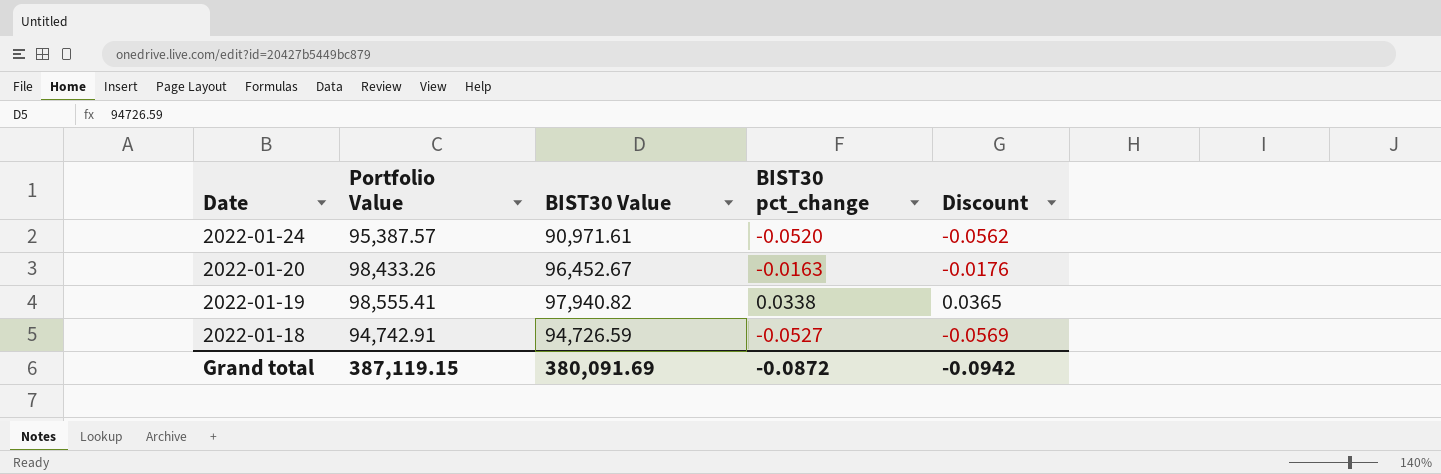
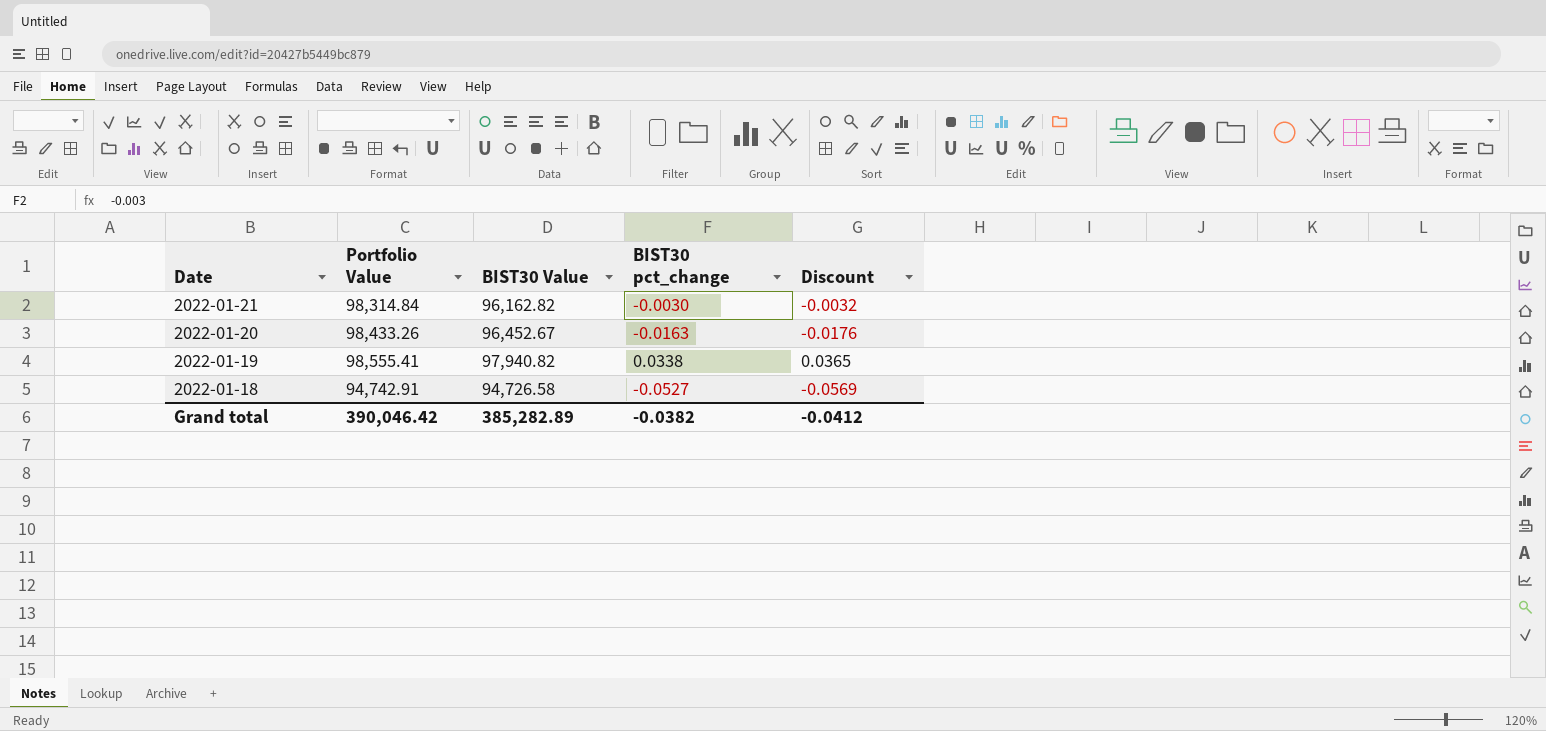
row 2022-01-24: 95,387.57 | 90,971.61 | -0.0520 | -0.0562 -> none
row 2022-01-21: none -> 98,314.84 | 96,162.82 | -0.0030 | -0.0032
2022-01-18 | BIST30 Value: 94,726.59 -> 94,726.58
Grand total | Portfolio Value: 387,119.15 -> 390,046.42
Grand total | BIST30 Value: 380,091.69 -> 385,282.89
Grand total | BIST30 pct_change: -0.0872 -> -0.0382
Grand total | Discount: -0.0942 -> -0.0412

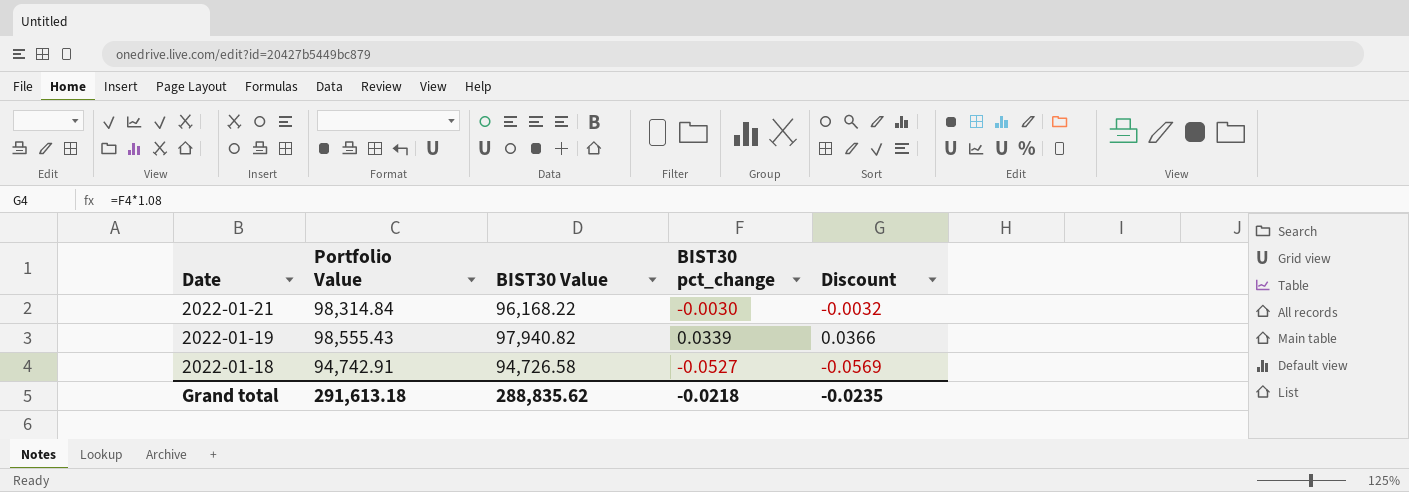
row 2022-01-20: 98,433.26 | 96,452.67 | -0.0163 | -0.0176 -> none
2022-01-21 | BIST30 Value: 96,162.82 -> 96,168.22
2022-01-19 | Portfolio Value: 98,555.41 -> 98,555.43
2022-01-19 | BIST30 pct_change: 0.0338 -> 0.0339
2022-01-19 | Discount: 0.0365 -> 0.0366
Grand total | Portfolio Value: 390,046.42 -> 291,613.18
Grand total | BIST30 Value: 385,282.89 -> 288,835.62
Grand total | BIST30 pct_change: -0.0382 -> -0.0218
Grand total | Discount: -0.0412 -> -0.0235

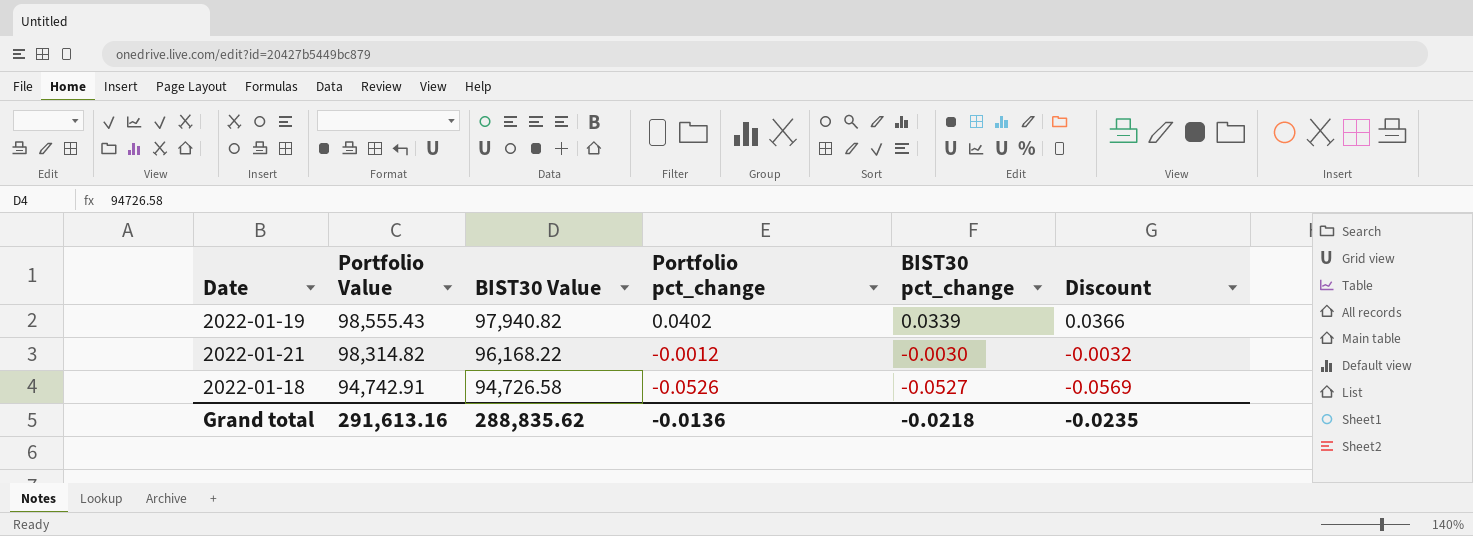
row order: Date descending -> Portfolio Value descending
column Portfolio pct_change | position: none -> 4
2022-01-21 | Portfolio Value: 98,314.84 -> 98,314.82
Grand total | Portfolio Value: 291,613.18 -> 291,613.16

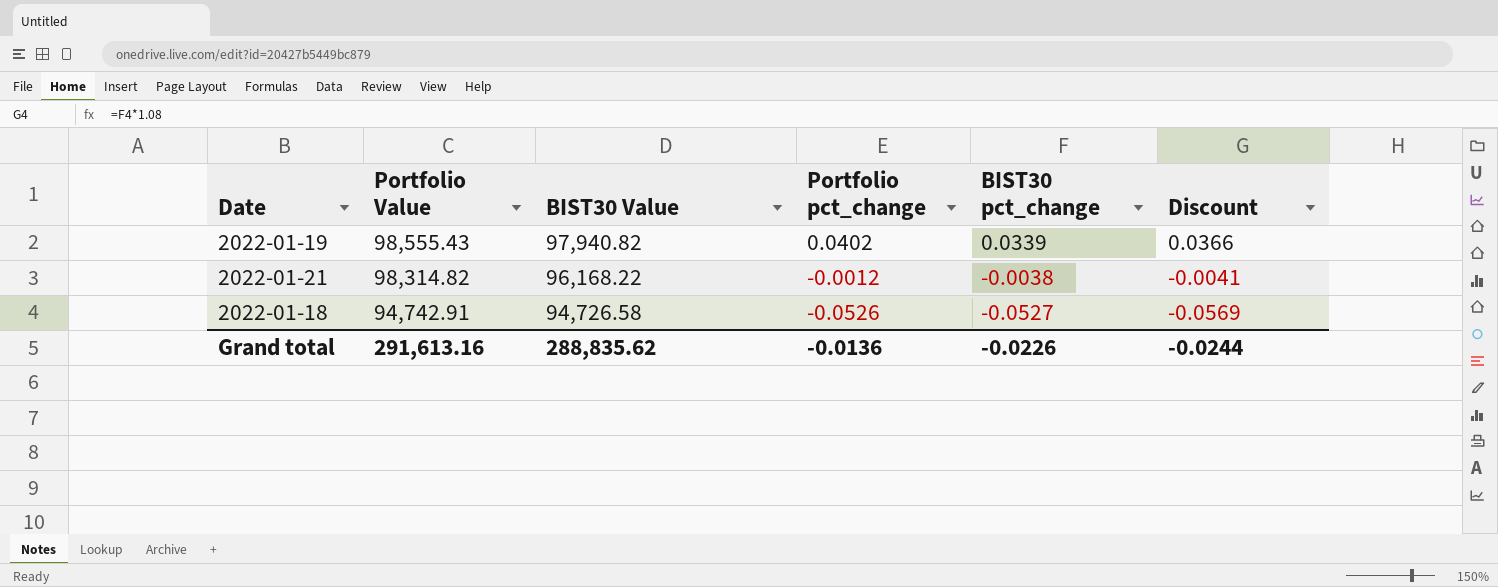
2022-01-21 | BIST30 pct_change: -0.0030 -> -0.0038
2022-01-21 | Discount: -0.0032 -> -0.0041
Grand total | BIST30 pct_change: -0.0218 -> -0.0226
Grand total | Discount: -0.0235 -> -0.0244

